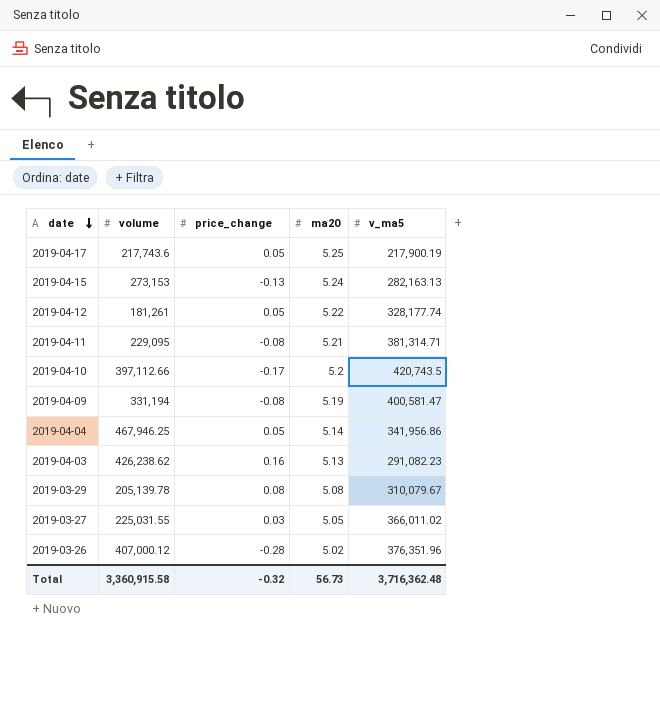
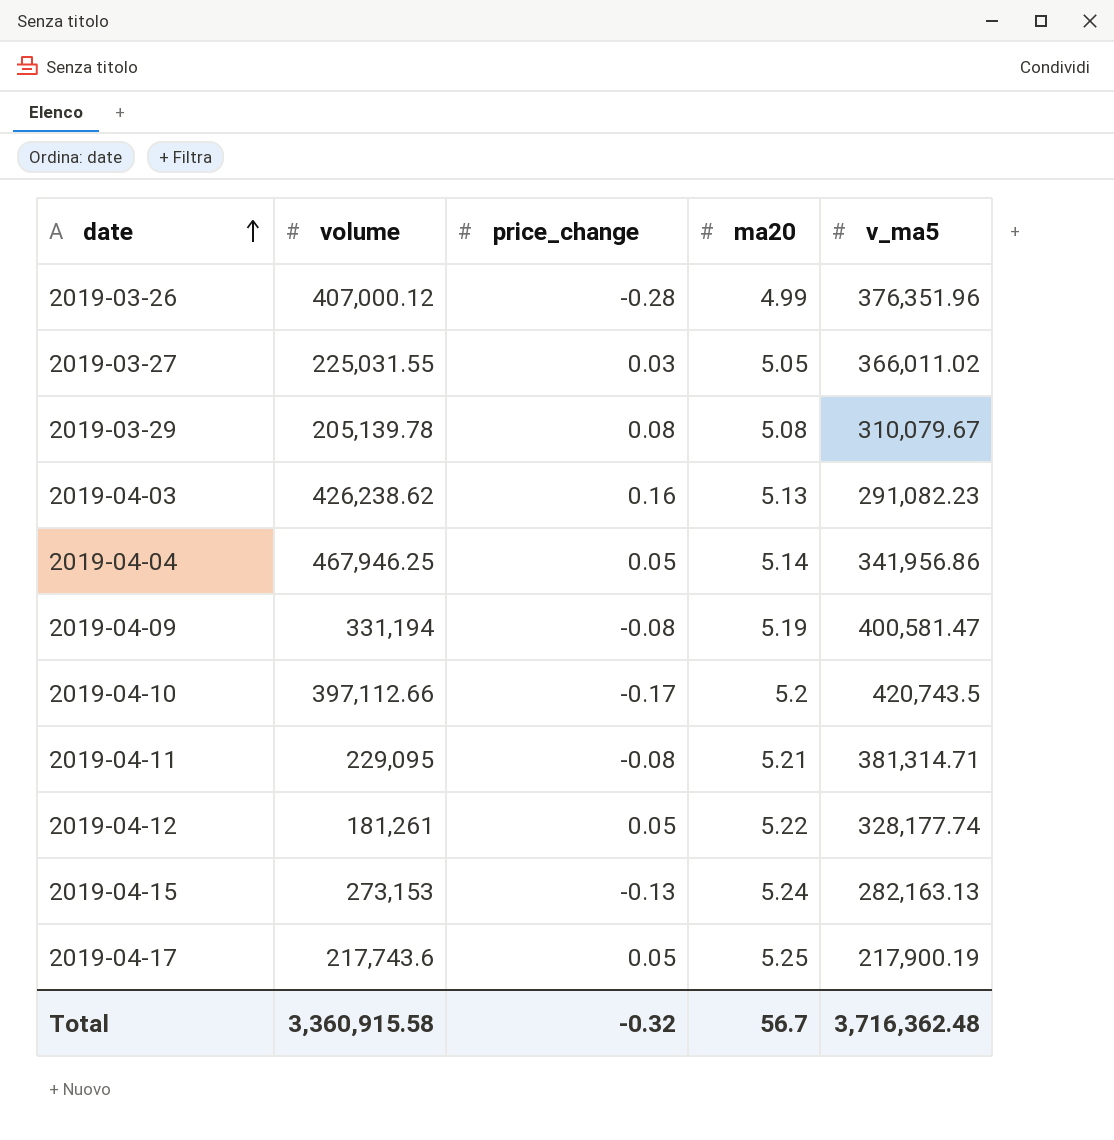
row order: date descending -> date ascending
2019-03-26 | ma20: 5.02 -> 4.99
Total | ma20: 56.73 -> 56.7

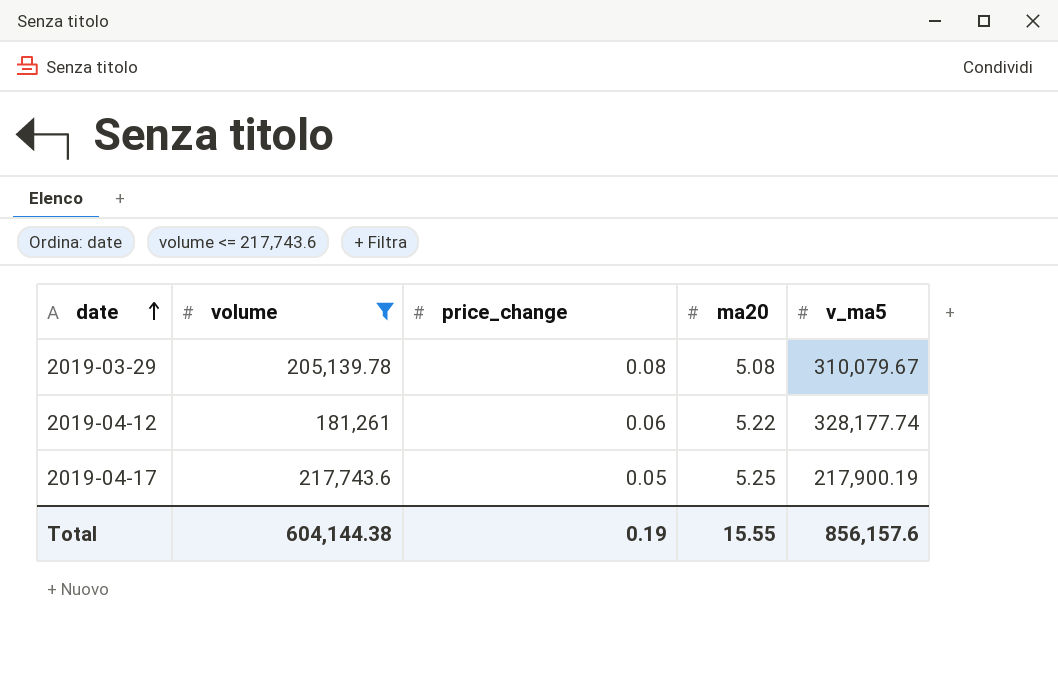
filter: none -> volume <= 217,743.6
2019-04-12 | price_change: 0.05 -> 0.06
Total | volume: 3,360,915.58 -> 604,144.38
Total | price_change: -0.32 -> 0.19
Total | ma20: 56.7 -> 15.55
Total | v_ma5: 3,716,362.48 -> 856,157.6

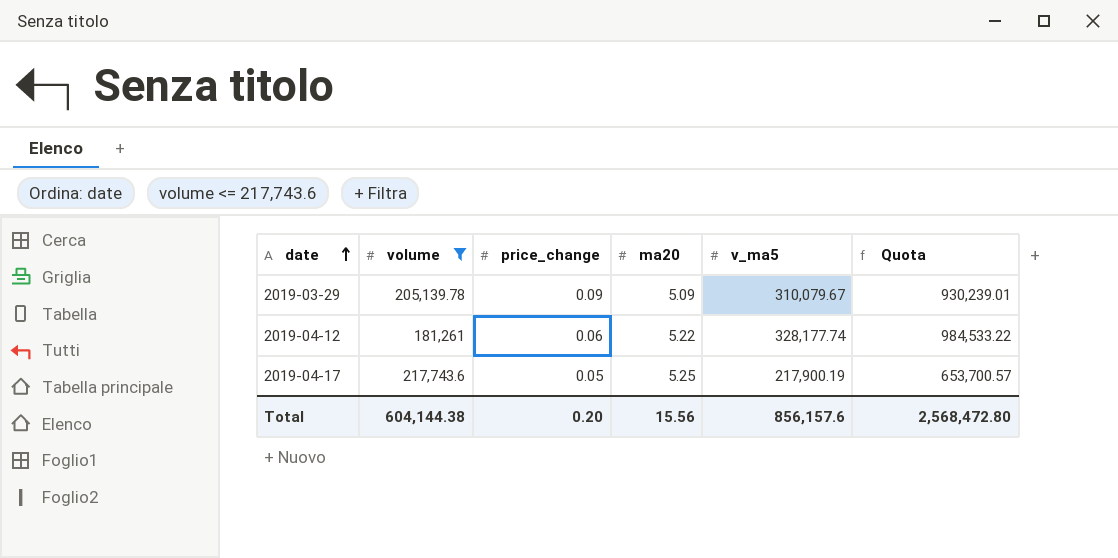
column Quota | formula: none -> [v_ma5] * 3
2019-03-29 | price_change: 0.08 -> 0.09
2019-03-29 | ma20: 5.08 -> 5.09
Total | price_change: 0.19 -> 0.20
Total | ma20: 15.55 -> 15.56

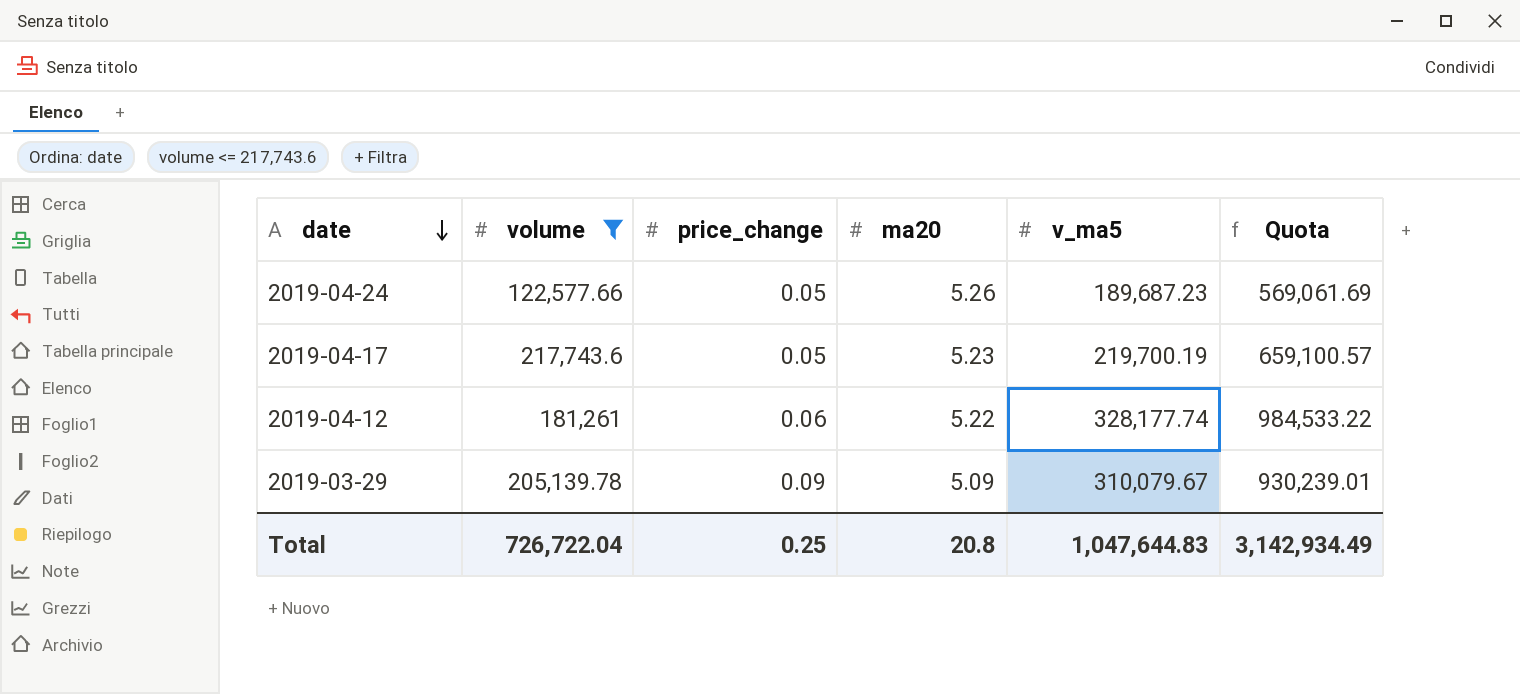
row order: date ascending -> date descending
row 2019-04-24: none -> 122,577.66 | 0.05 | 5.26 | 189,687.23 | 569,061.69
2019-04-17 | ma20: 5.25 -> 5.23
2019-04-17 | v_ma5: 217,900.19 -> 219,700.19
2019-04-17 | Quota: 653,700.57 -> 659,100.57
Total | volume: 604,144.38 -> 726,722.04
Total | price_change: 0.20 -> 0.25
Total | ma20: 15.56 -> 20.8
Total | v_ma5: 856,157.6 -> 1,047,644.83
Total | Quota: 2,568,472.80 -> 3,142,934.49

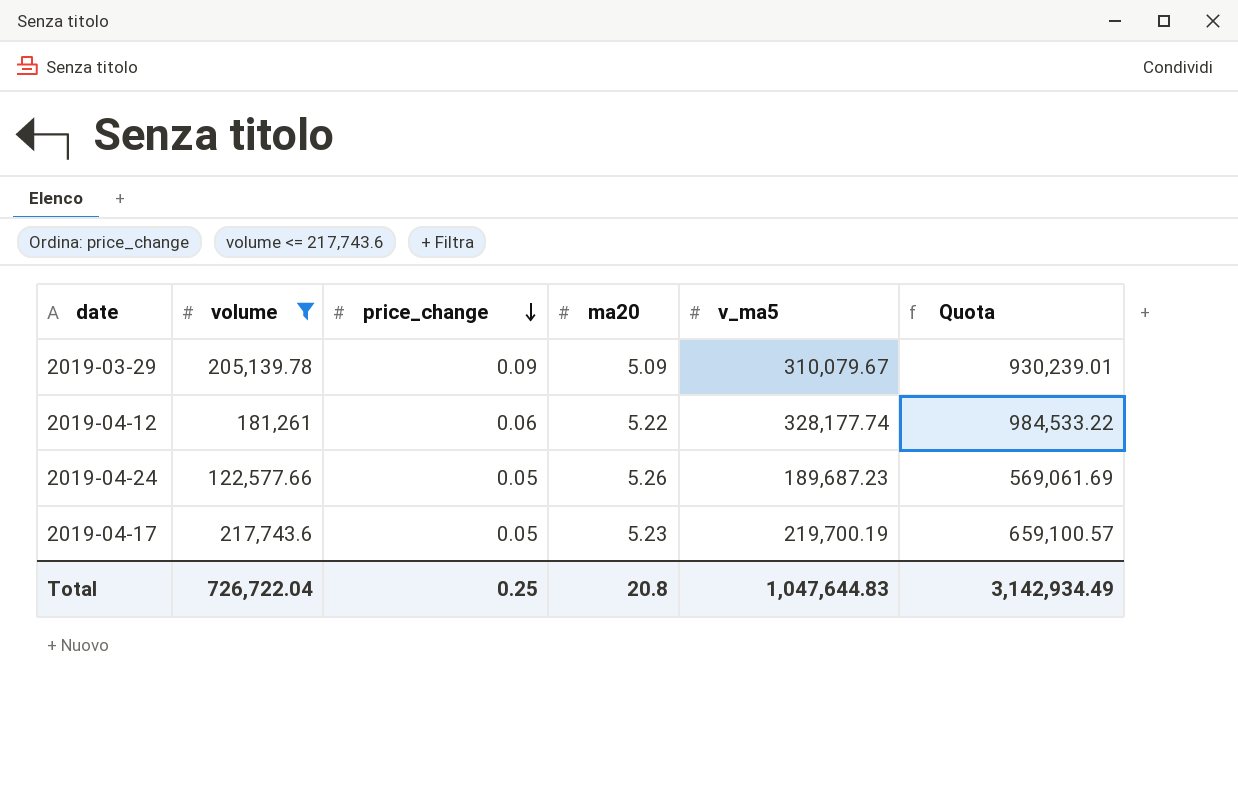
row order: date descending -> price_change descending

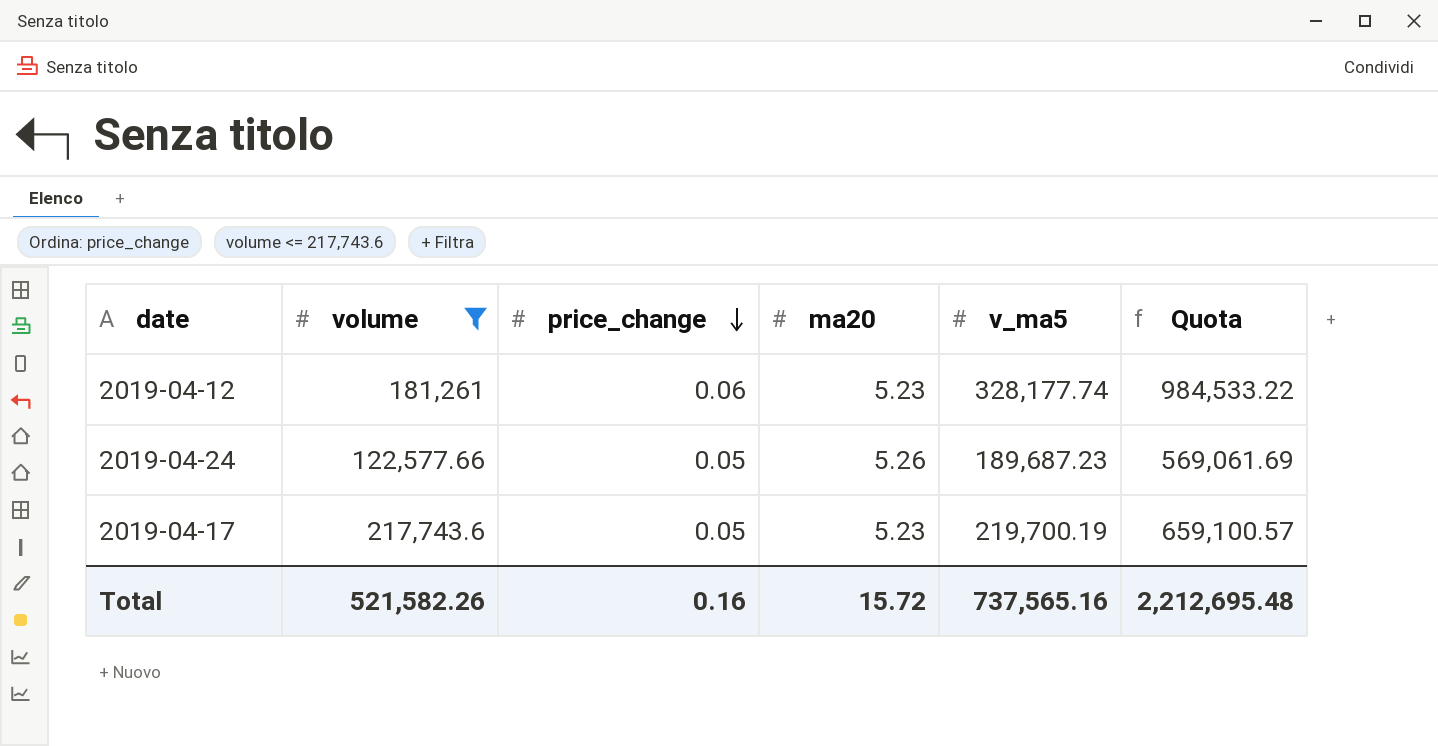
row 2019-03-29: 205,139.78 | 0.09 | 5.09 | 310,079.67 | 930,239.01 -> none
2019-04-12 | ma20: 5.22 -> 5.23
Total | volume: 726,722.04 -> 521,582.26
Total | price_change: 0.25 -> 0.16
Total | ma20: 20.8 -> 15.72
Total | v_ma5: 1,047,644.83 -> 737,565.16
Total | Quota: 3,142,934.49 -> 2,212,695.48

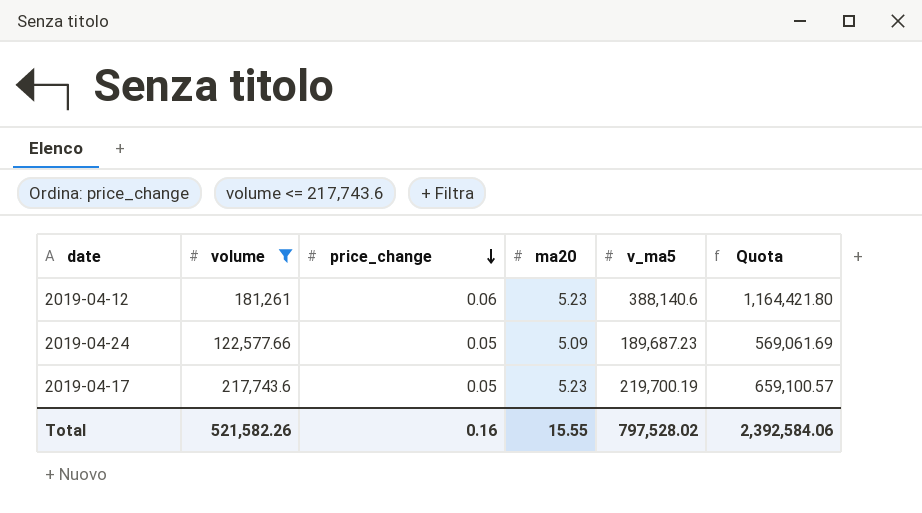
2019-04-12 | v_ma5: 328,177.74 -> 388,140.6
2019-04-12 | Quota: 984,533.22 -> 1,164,421.80
2019-04-24 | ma20: 5.26 -> 5.09
Total | ma20: 15.72 -> 15.55
Total | v_ma5: 737,565.16 -> 797,528.02
Total | Quota: 2,212,695.48 -> 2,392,584.06

